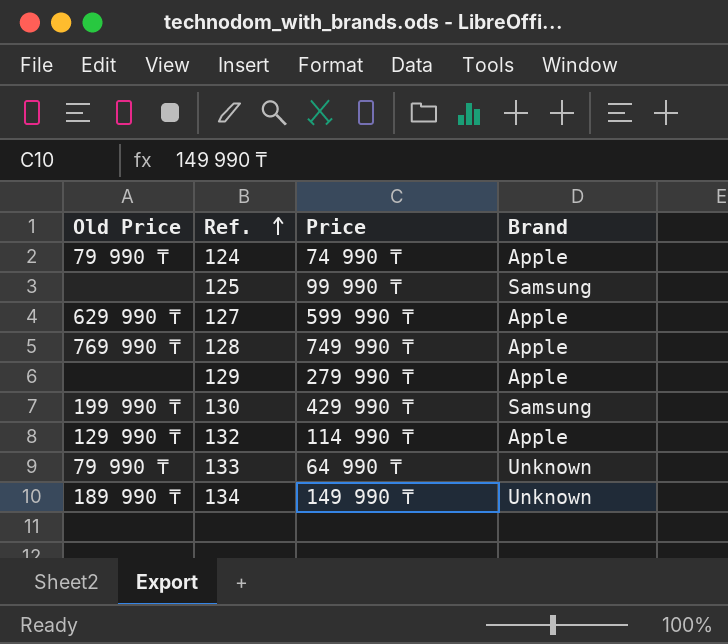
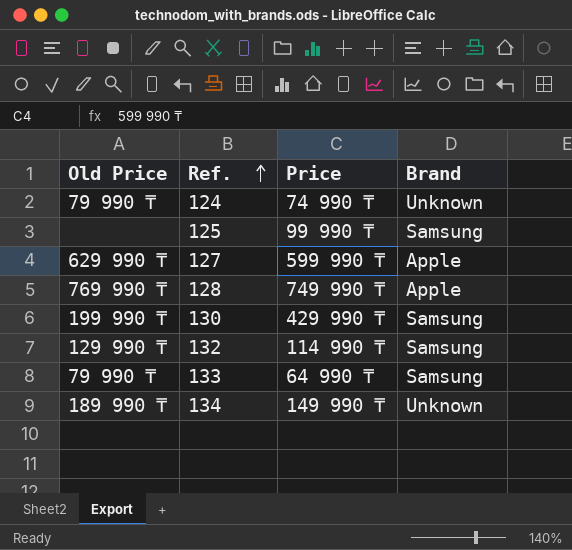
row 129: none | 279 990 ₸ | Apple -> none
124 | Brand: Apple -> Unknown
132 | Brand: Apple -> Samsung
133 | Brand: Unknown -> Samsung

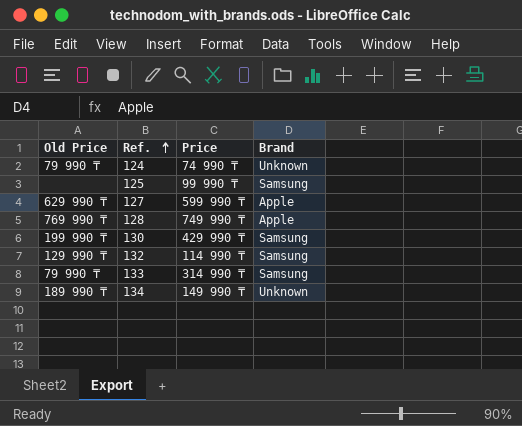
133 | Price: 64 990 ₸ -> 314 990 ₸

